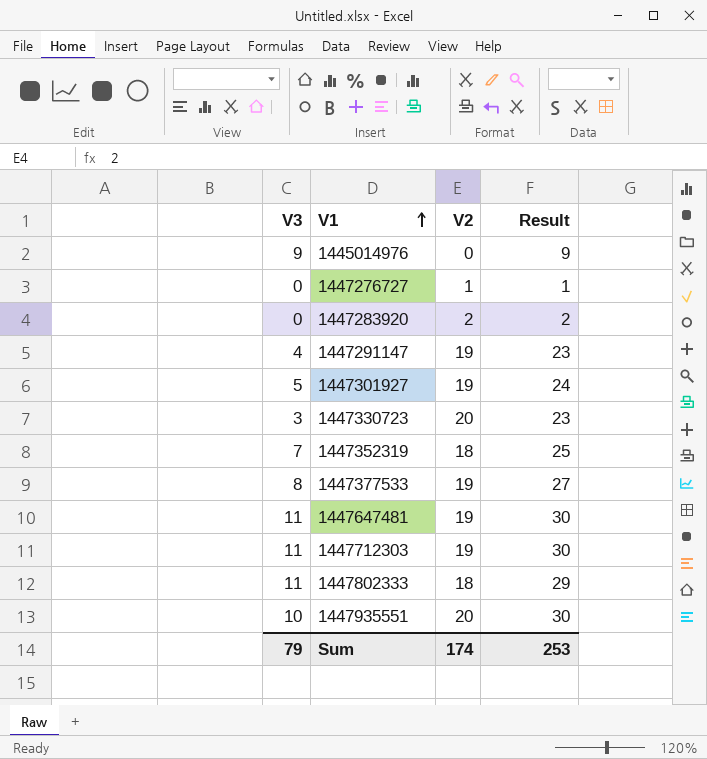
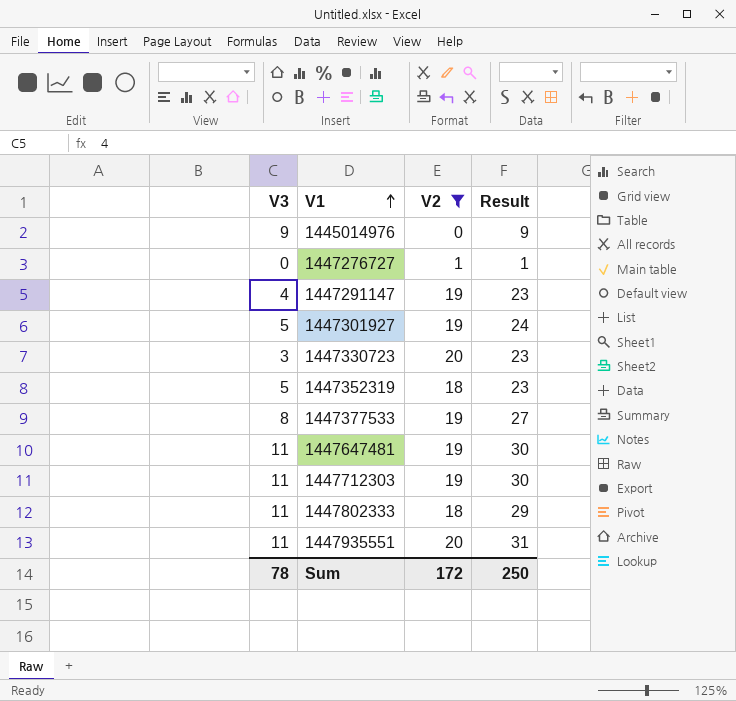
filter: none -> V2 != 2
1447352319 | V3: 7 -> 5
1447352319 | Result: 25 -> 23
1447935551 | V3: 10 -> 11
1447935551 | Result: 30 -> 31
Sum | V3: 79 -> 78
Sum | V2: 174 -> 172
Sum | Result: 253 -> 250

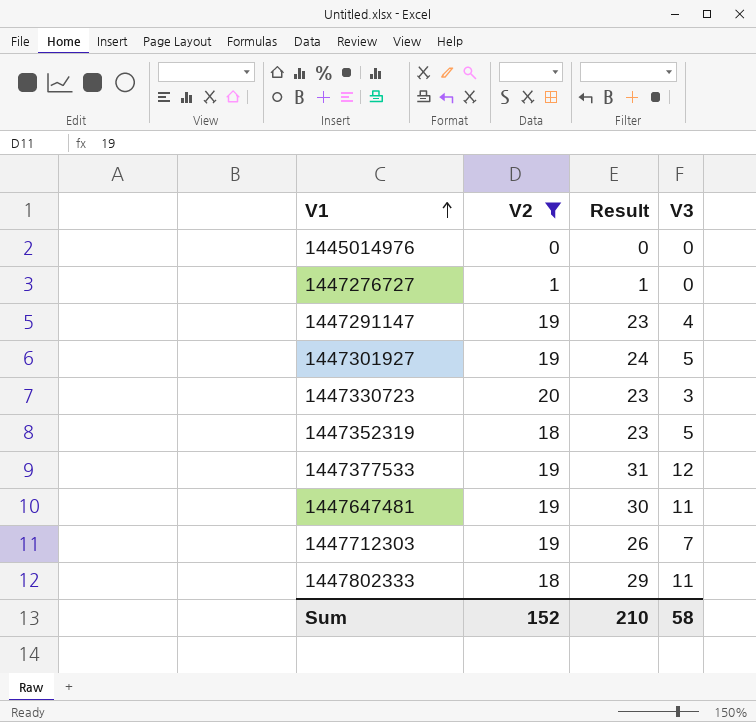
column V3 | position: 1 -> 4
row 1447935551: 11 | 20 | 31 -> none
1445014976 | Result: 9 -> 0
1445014976 | V3: 9 -> 0
1447377533 | Result: 27 -> 31
1447377533 | V3: 8 -> 12
1447712303 | Result: 30 -> 26
1447712303 | V3: 11 -> 7
Sum | V2: 172 -> 152
Sum | Result: 250 -> 210
Sum | V3: 78 -> 58

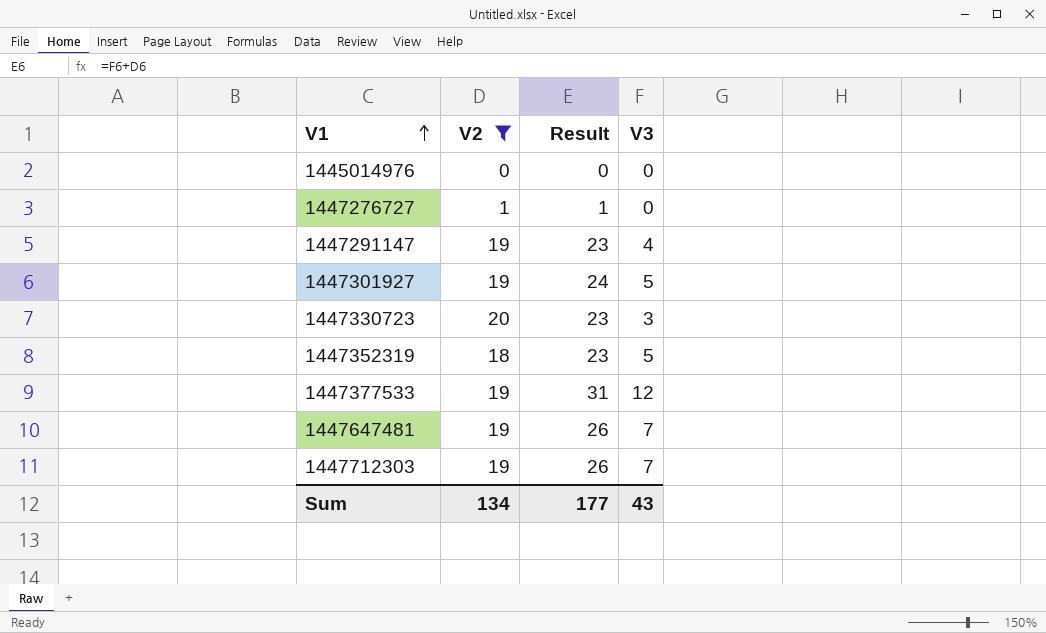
row 1447802333: 18 | 29 | 11 -> none
1447647481 | Result: 30 -> 26
1447647481 | V3: 11 -> 7
Sum | V2: 152 -> 134
Sum | Result: 210 -> 177
Sum | V3: 58 -> 43

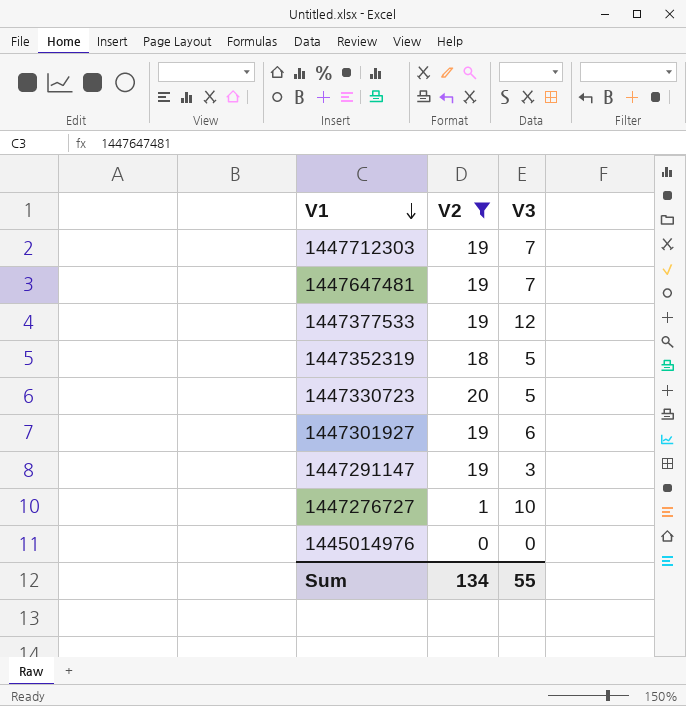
row order: V1 ascending -> V1 descending
column Result | formula: [V2] + [V3] -> none
1447330723 | V3: 3 -> 5
1447301927 | V3: 5 -> 6
1447291147 | V3: 4 -> 3
1447276727 | V3: 0 -> 10
Sum | V3: 43 -> 55

